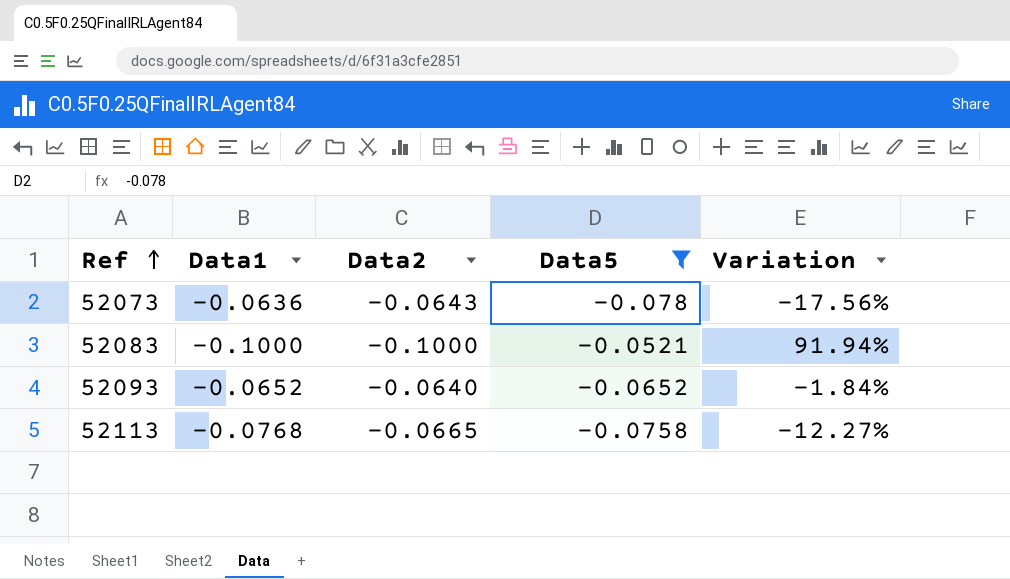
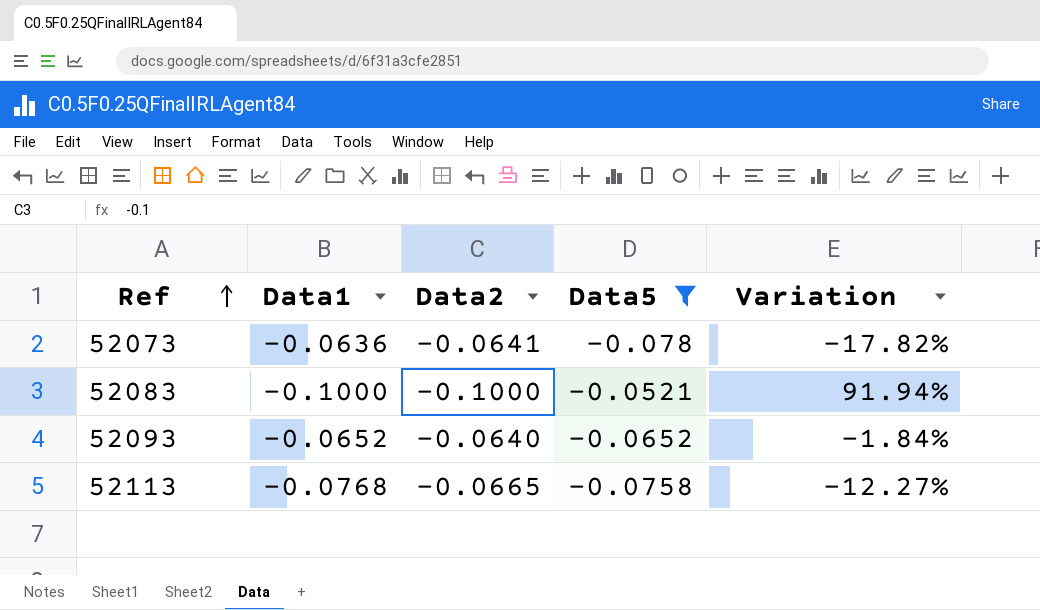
52073 | Data2: -0.0643 -> -0.0641
52073 | Variation: -17.56% -> -17.82%

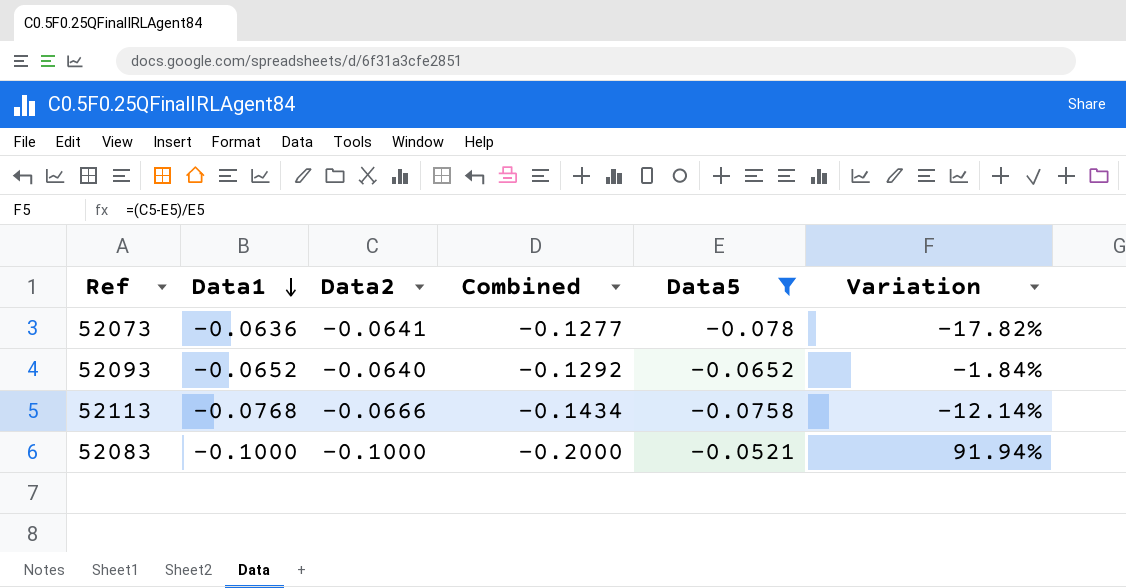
row order: Ref ascending -> Data1 descending
column Combined | formula: none -> [Data1] + [Data2]
52113 | Data2: -0.0665 -> -0.0666
52113 | Variation: -12.27% -> -12.14%

